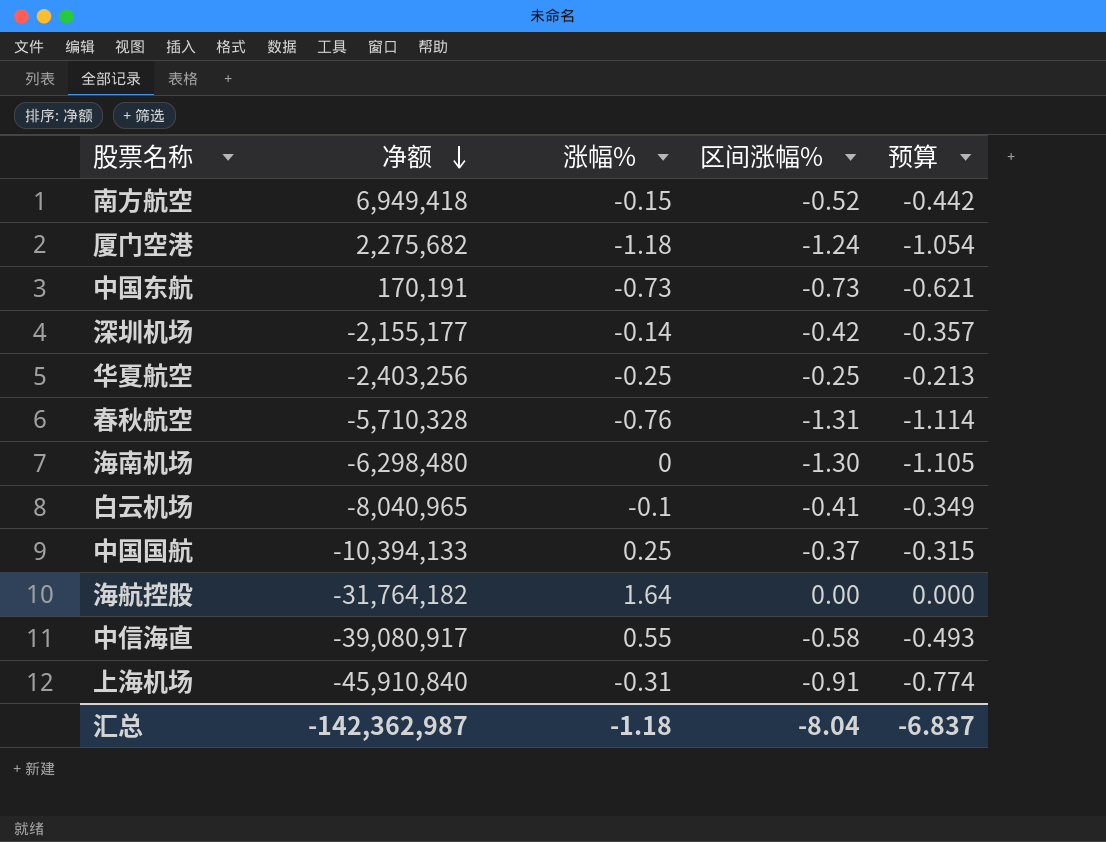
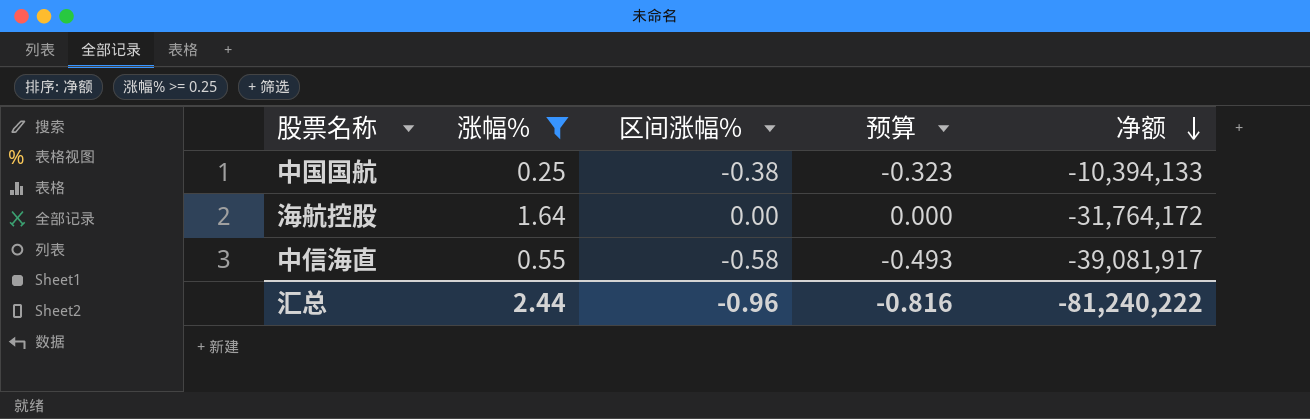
filter: none -> 涨幅% >= 0.25
column 净额 | position: 2 -> 5
中国国航 | 区间涨幅%: -0.37 -> -0.38
中国国航 | 预算: -0.315 -> -0.323
海航控股 | 净额: -31,764,182 -> -31,764,172
中信海直 | 净额: -39,080,917 -> -39,081,917
汇总 | 涨幅%: -1.18 -> 2.44
汇总 | 区间涨幅%: -8.04 -> -0.96
汇总 | 预算: -6.837 -> -0.816
汇总 | 净额: -142,362,987 -> -81,240,222

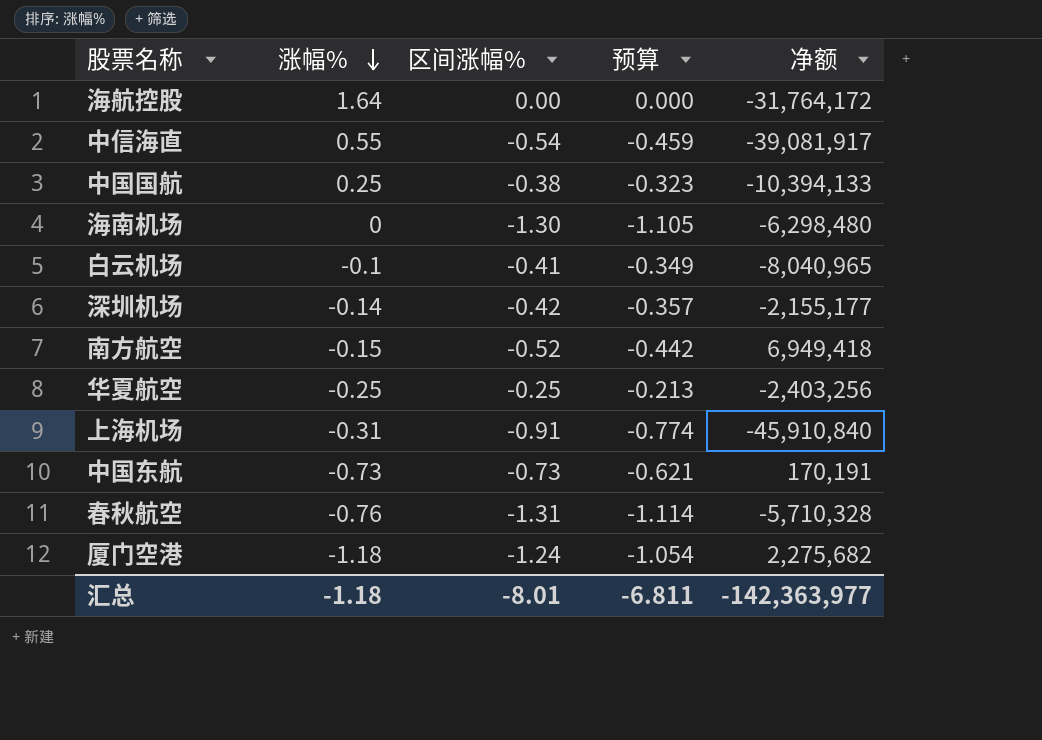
filter: 涨幅% >= 0.25 -> none
row order: 净额 descending -> 涨幅% descending
中信海直 | 区间涨幅%: -0.58 -> -0.54
中信海直 | 预算: -0.493 -> -0.459
汇总 | 涨幅%: 2.44 -> -1.18
汇总 | 区间涨幅%: -0.96 -> -8.01
汇总 | 预算: -0.816 -> -6.811
汇总 | 净额: -81,240,222 -> -142,363,977

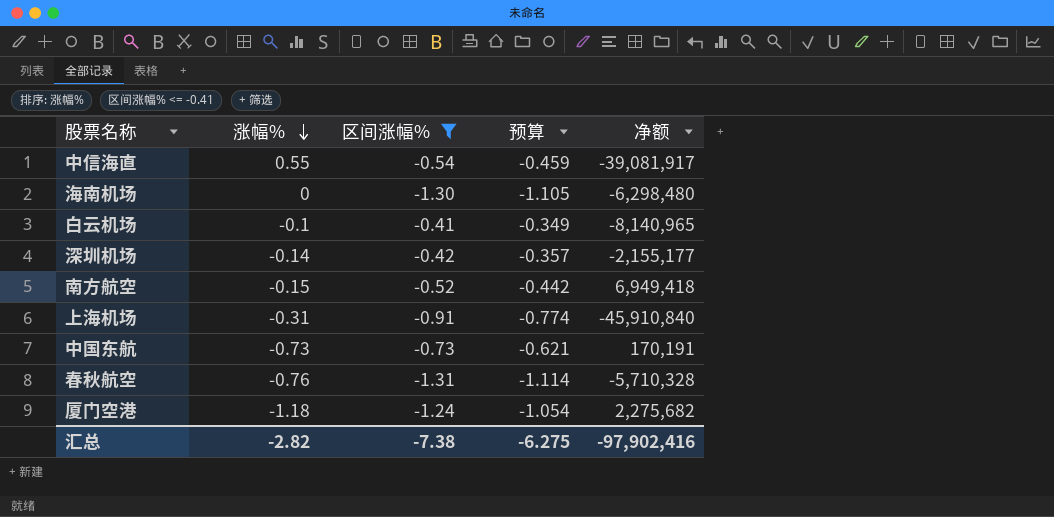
filter: none -> 区间涨幅% <= -0.41
白云机场 | 净额: -8,040,965 -> -8,140,965
汇总 | 涨幅%: -1.18 -> -2.82
汇总 | 区间涨幅%: -8.01 -> -7.38
汇总 | 预算: -6.811 -> -6.275
汇总 | 净额: -142,363,977 -> -97,902,416

